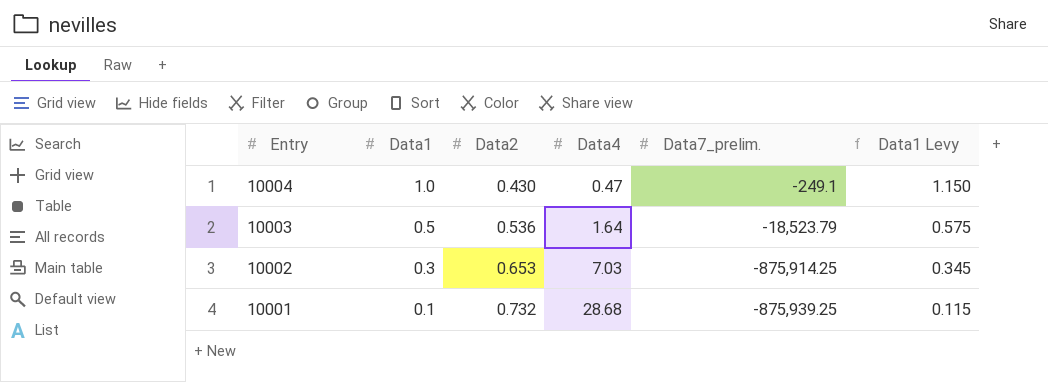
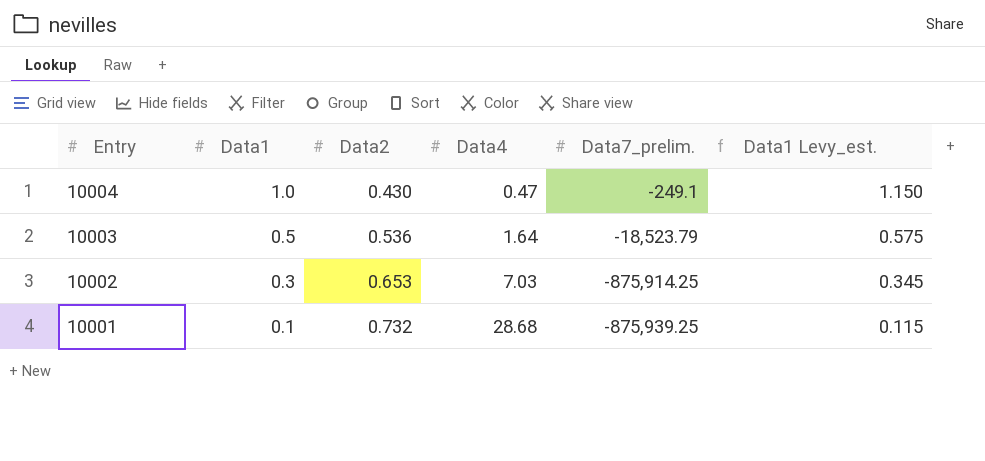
column name: Data1 Levy -> Data1 Levy_est.

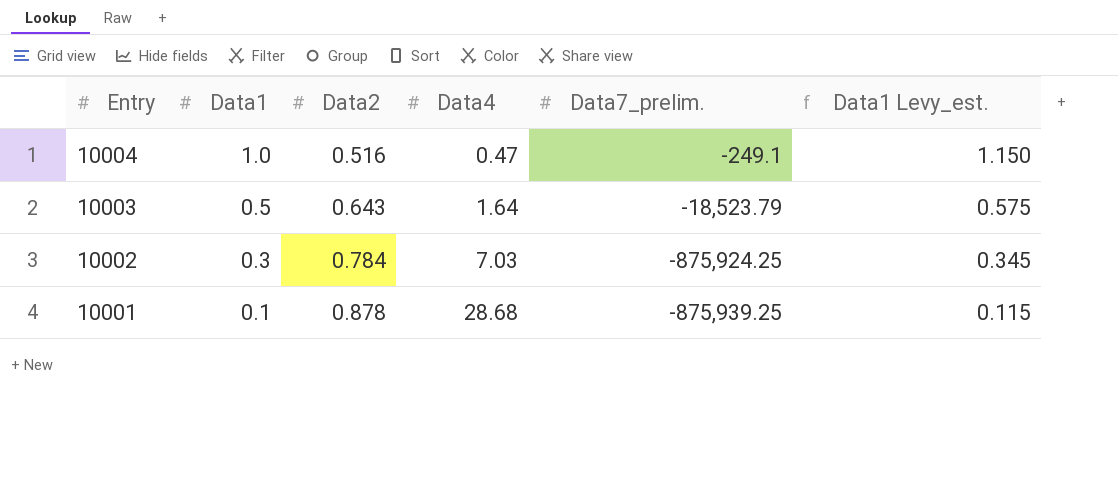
10004 | Data2: 0.430 -> 0.516
10003 | Data2: 0.536 -> 0.643
10002 | Data2: 0.653 -> 0.784
10002 | Data7_prelim.: -875,914.25 -> -875,924.25
10001 | Data2: 0.732 -> 0.878

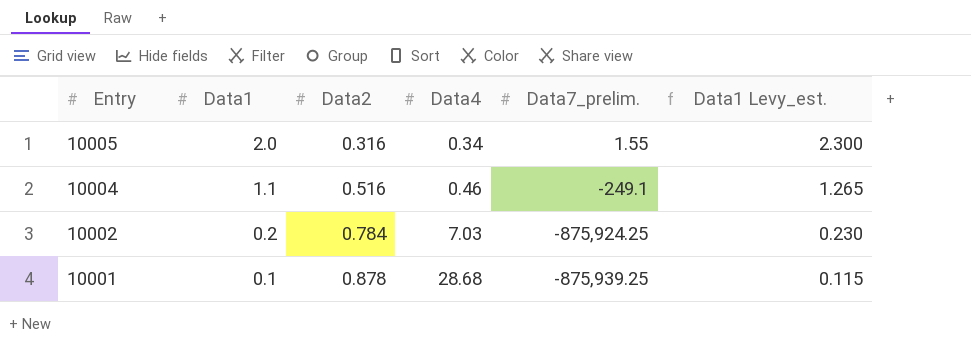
row 10003: 0.5 | 0.643 | 1.64 | -18,523.79 | 0.575 -> none
row 10005: none -> 2.0 | 0.316 | 0.34 | 1.55 | 2.300
10004 | Data1: 1.0 -> 1.1
10004 | Data4: 0.47 -> 0.46
10004 | Data1 Levy_est.: 1.150 -> 1.265
10002 | Data1: 0.3 -> 0.2
10002 | Data1 Levy_est.: 0.345 -> 0.230

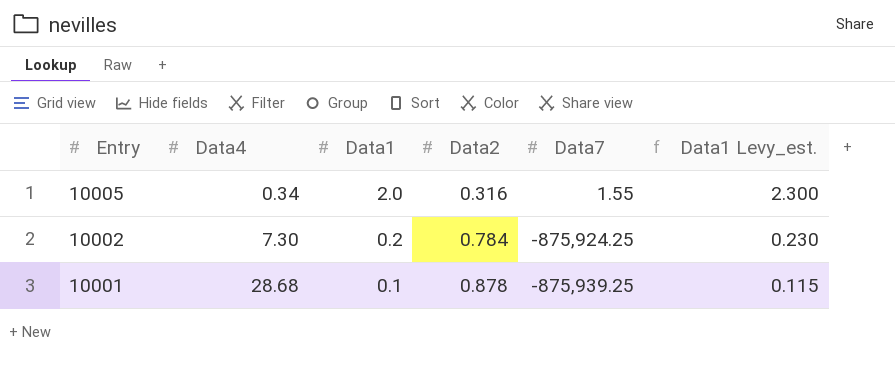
column Data4 | position: 4 -> 2
column name: Data7_prelim. -> Data7
row 10004: 1.1 | 0.516 | 0.46 | -249.1 | 1.265 -> none
10002 | Data4: 7.03 -> 7.30

